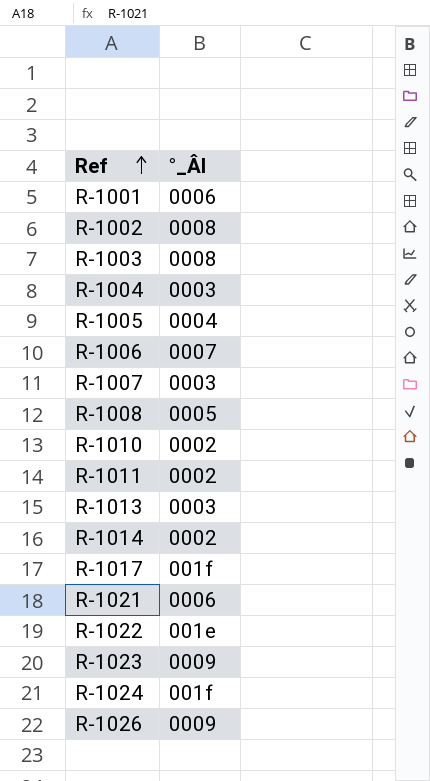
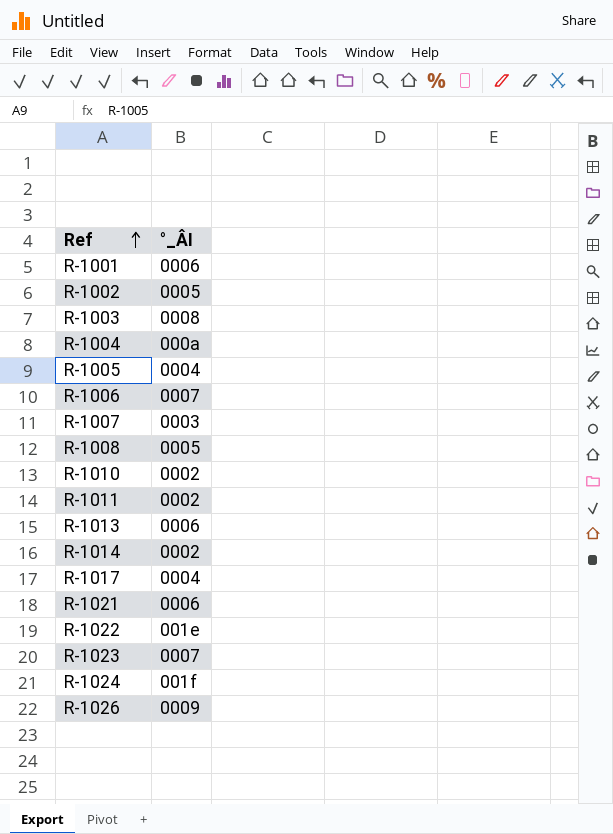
R-1002 | °_ÂI: 0008 -> 0005
R-1004 | °_ÂI: 0003 -> 000a
R-1013 | °_ÂI: 0003 -> 0006
R-1017 | °_ÂI: 001f -> 0004
R-1023 | °_ÂI: 0009 -> 0007

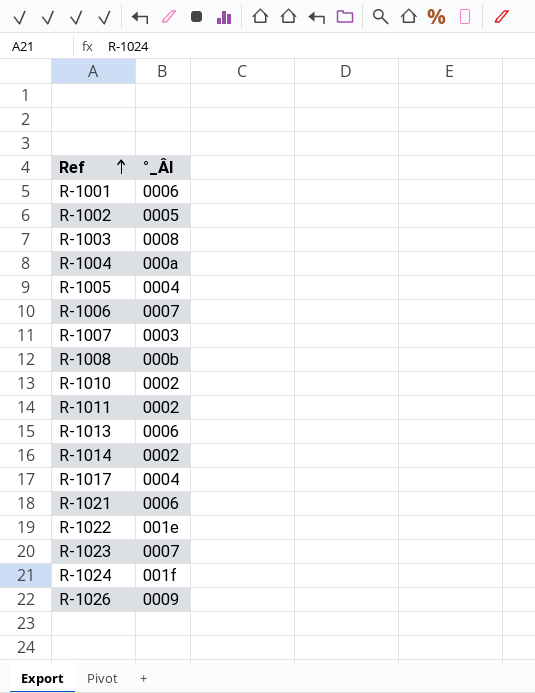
R-1008 | °_ÂI: 0005 -> 000b

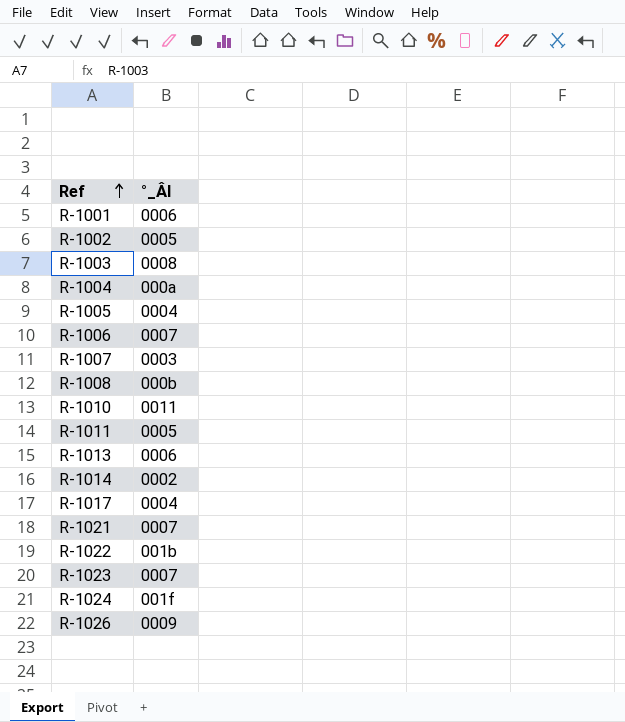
R-1010 | °_ÂI: 0002 -> 0011
R-1011 | °_ÂI: 0002 -> 0005
R-1021 | °_ÂI: 0006 -> 0007
R-1022 | °_ÂI: 001e -> 001b

